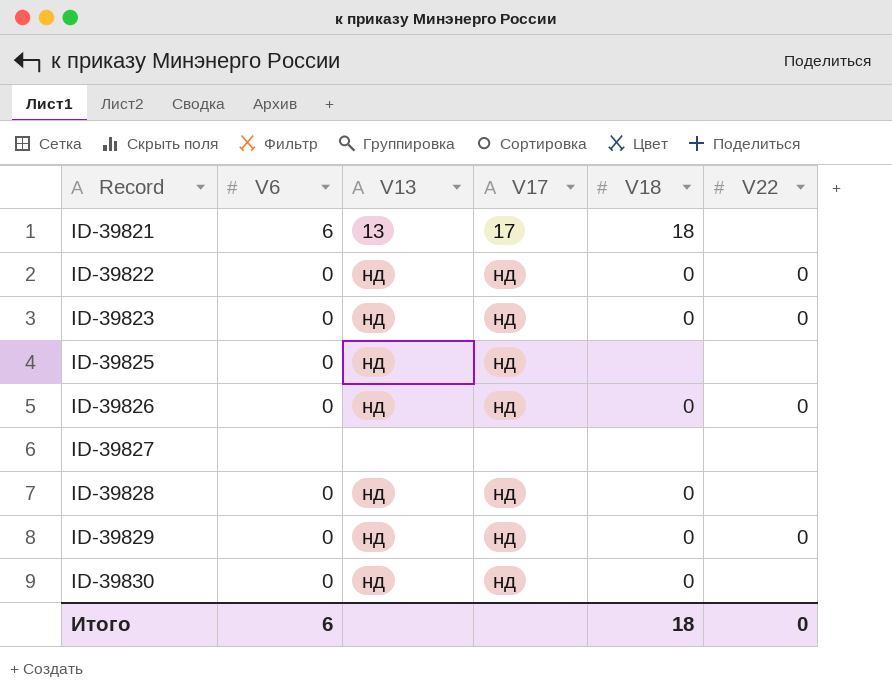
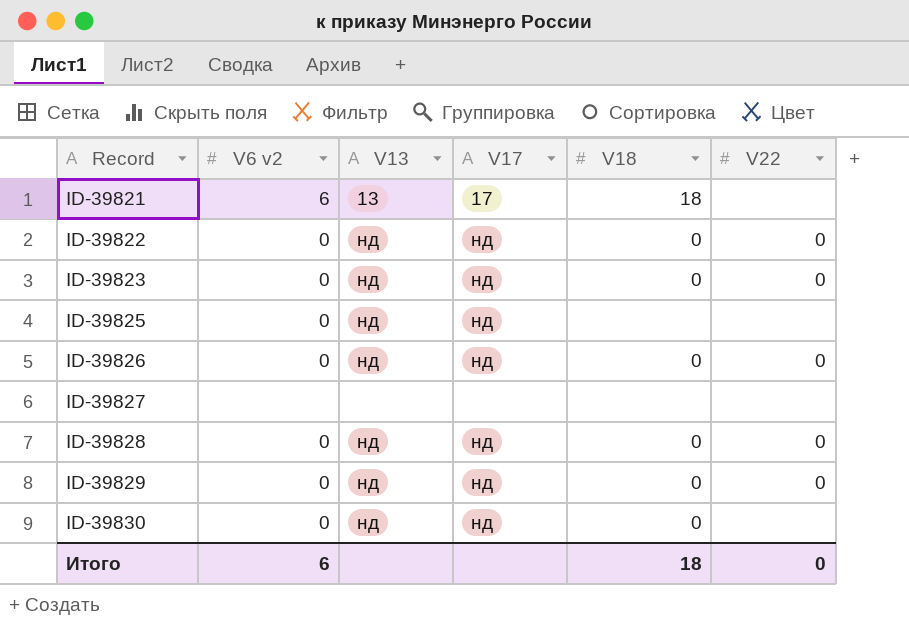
column name: V6 -> V6 v2
ID-39828 | V22: none -> 0

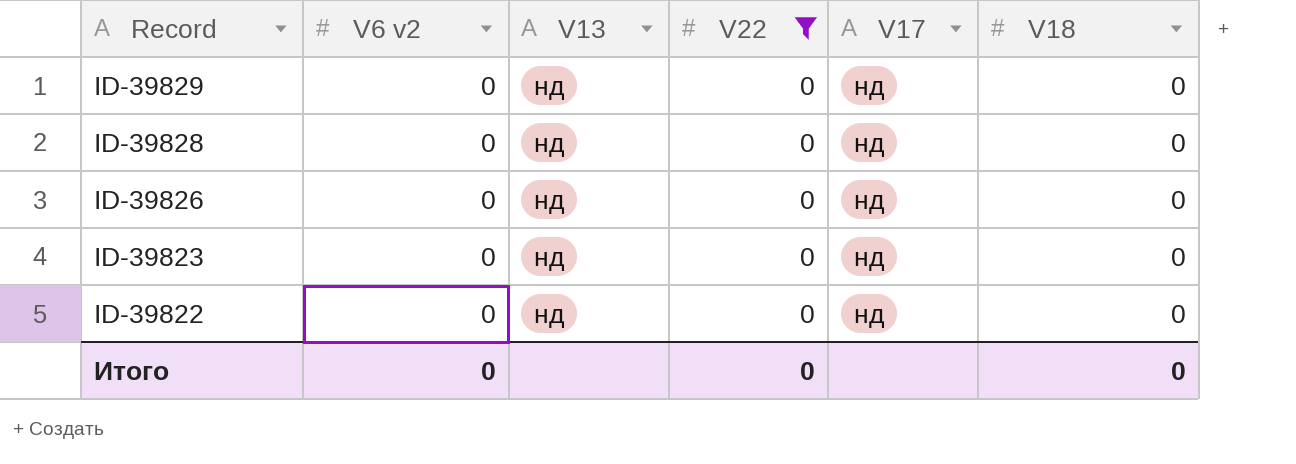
filter: none -> V22 = 0
row order: Record ascending -> Record descending
column V22 | position: 6 -> 4
Итого | V6 v2: 6 -> 0
Итого | V18: 18 -> 0

